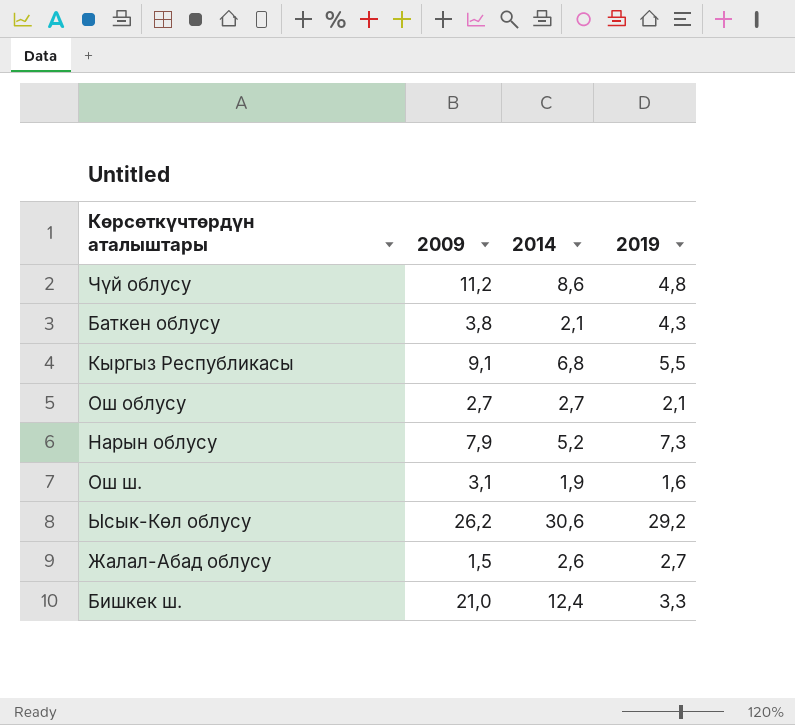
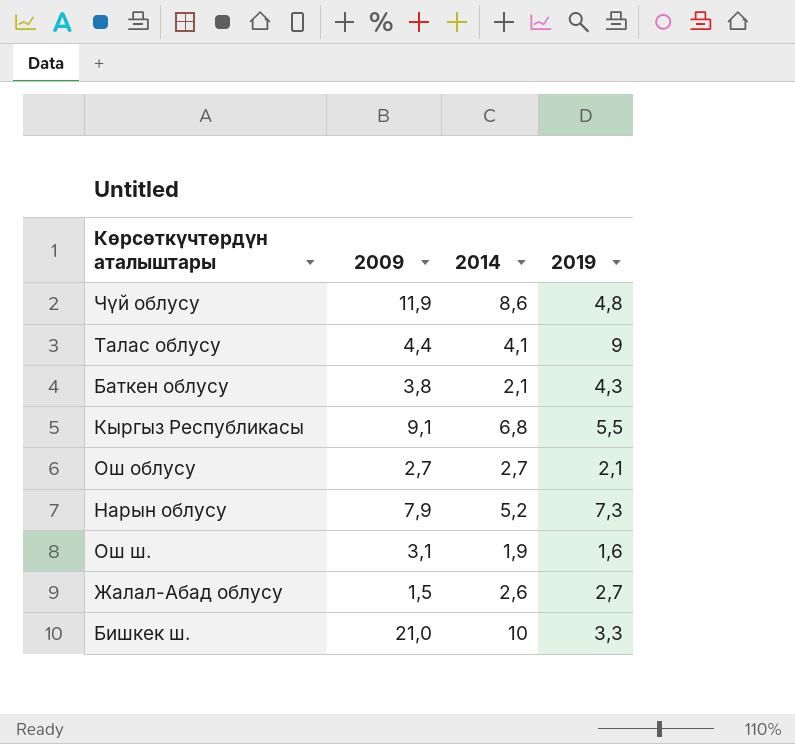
row Ысык-Көл облусу: 26,2 | 30,6 | 29,2 -> none
Чүй облусу | 2009: 11,2 -> 11,9
row Талас облусу: none -> 4,4 | 4,1 | 9
Бишкек ш. | 2014: 12,4 -> 10

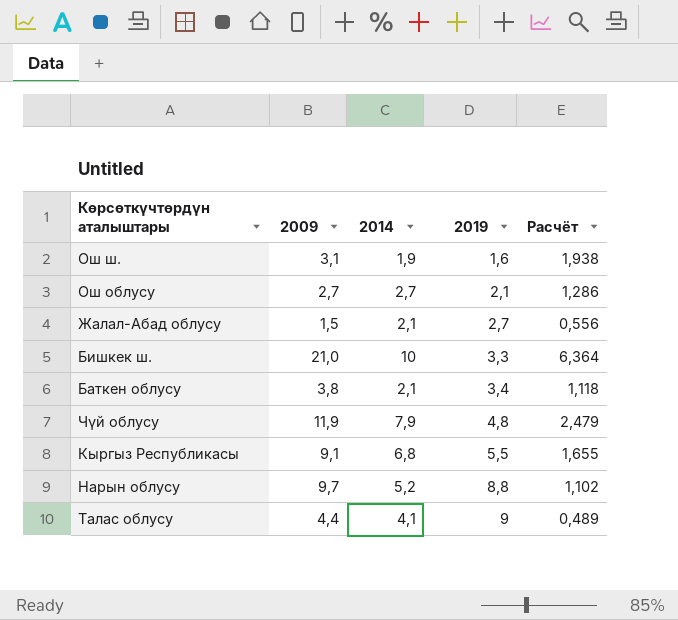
row order: none -> 2019 ascending
column Расчёт | formula: none -> [2009] / [2019]
Жалал-Абад облусу | 2014: 2,6 -> 2,1
Баткен облусу | 2019: 4,3 -> 3,4
Чүй облусу | 2014: 8,6 -> 7,9
Нарын облусу | 2009: 7,9 -> 9,7
Нарын облусу | 2019: 7,3 -> 8,8

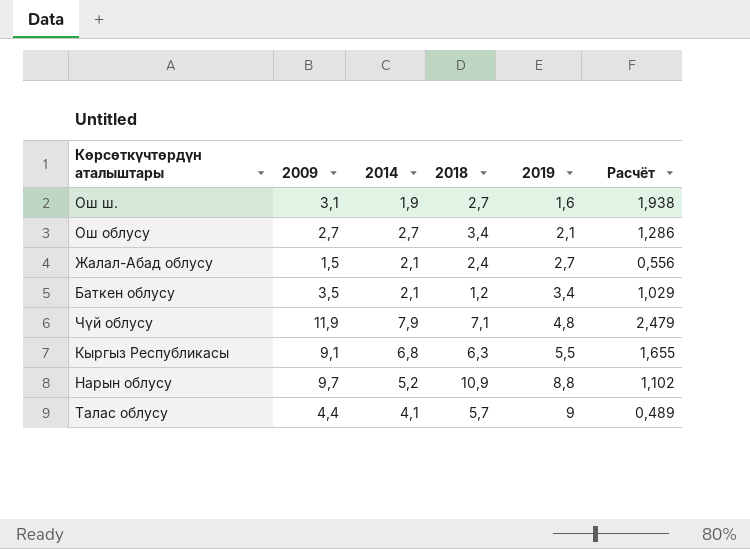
column 2018 | position: none -> 4
row Бишкек ш.: 21,0 | 10 | 3,3 | 6,364 -> none
Баткен облусу | 2009: 3,8 -> 3,5
Баткен облусу | Расчёт: 1,118 -> 1,029

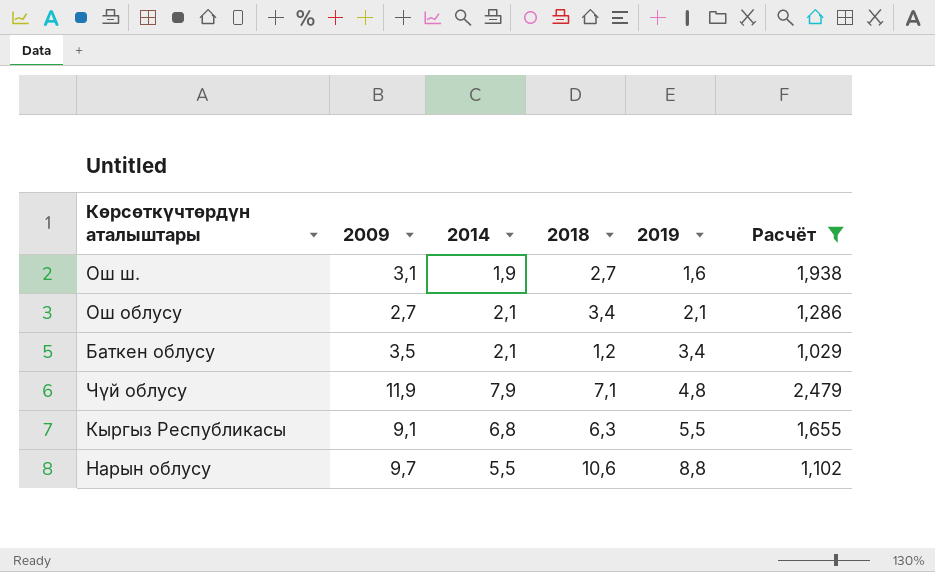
filter: none -> Расчёт >= 1,029
Ош облусу | 2014: 2,7 -> 2,1
Нарын облусу | 2014: 5,2 -> 5,5
Нарын облусу | 2018: 10,9 -> 10,6

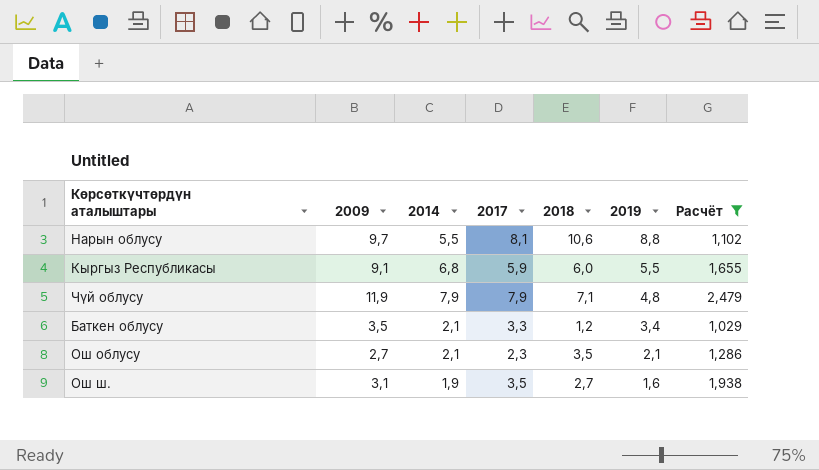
row order: 2019 ascending -> 2019 descending
column 2017 | position: none -> 4
Кыргыз Республикасы | 2018: 6,3 -> 6,0
Ош облусу | 2018: 3,4 -> 3,5

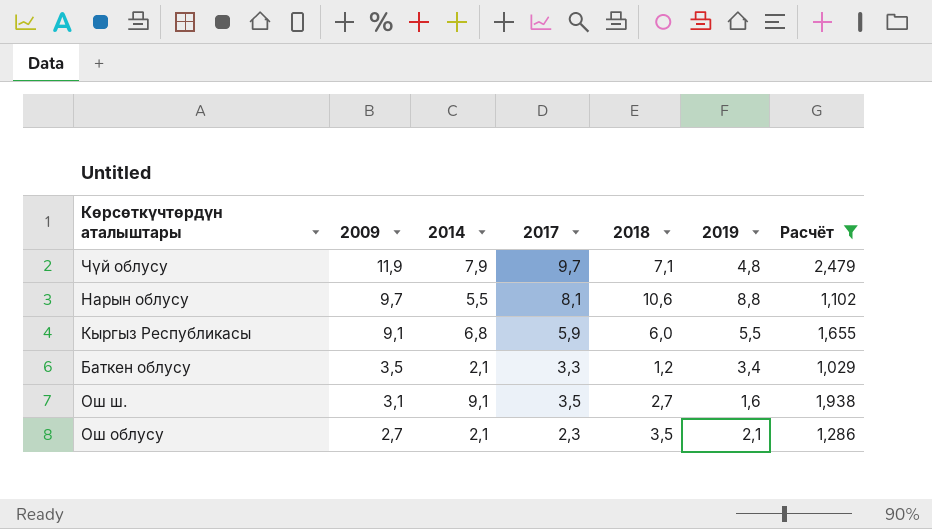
row order: 2019 descending -> 2009 descending
Чүй облусу | 2017: 7,9 -> 9,7
Ош ш. | 2014: 1,9 -> 9,1

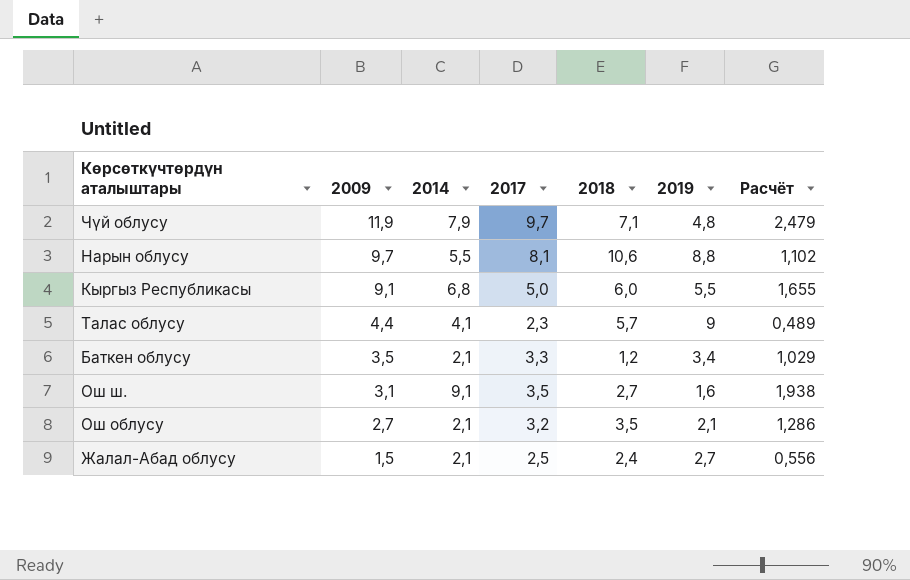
filter: Расчёт >= 1,029 -> none
Кыргыз Республикасы | 2017: 5,9 -> 5,0
Ош облусу | 2017: 2,3 -> 3,2

